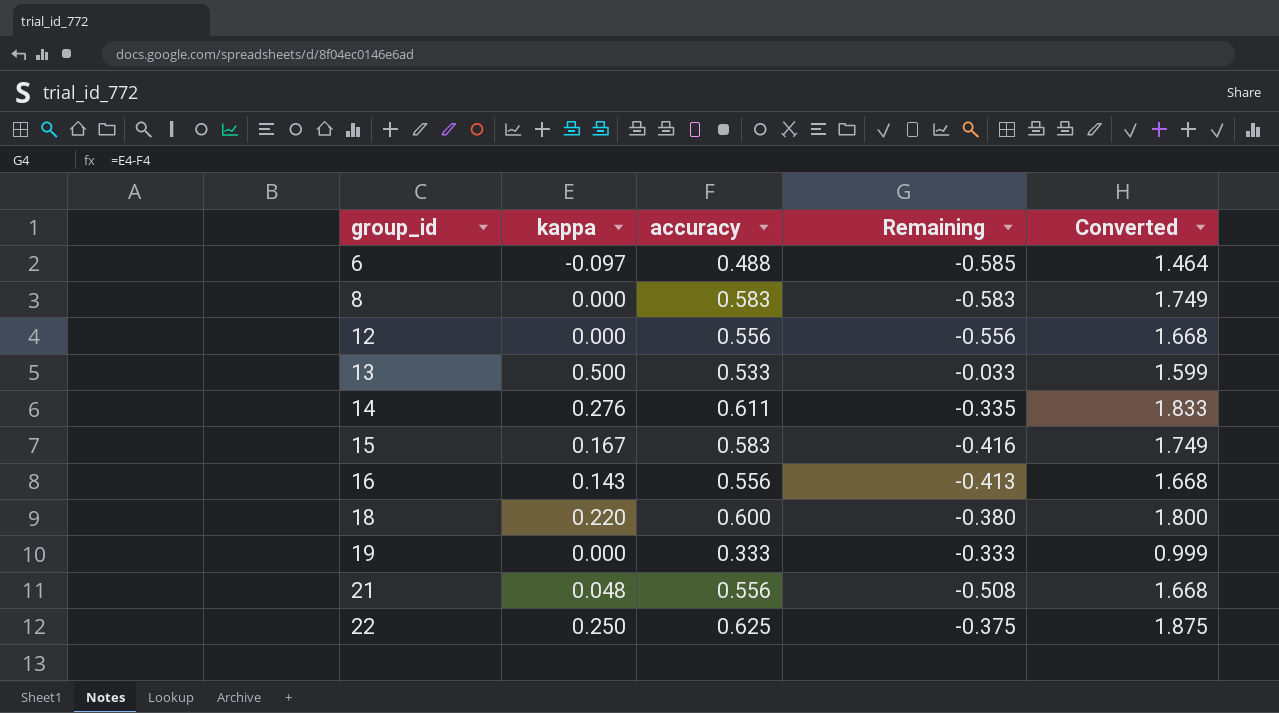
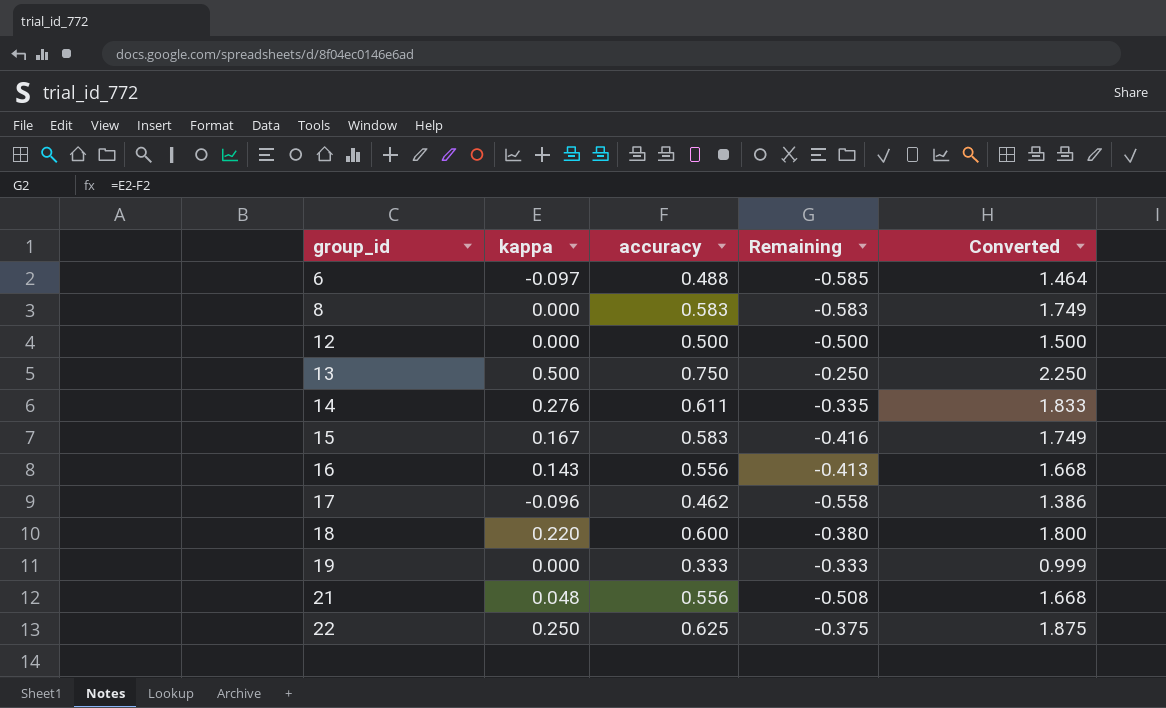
12 | accuracy: 0.556 -> 0.500
12 | Remaining: -0.556 -> -0.500
12 | Converted: 1.668 -> 1.500
13 | accuracy: 0.533 -> 0.750
13 | Remaining: -0.033 -> -0.250
13 | Converted: 1.599 -> 2.250
row 17: none -> -0.096 | 0.462 | -0.558 | 1.386

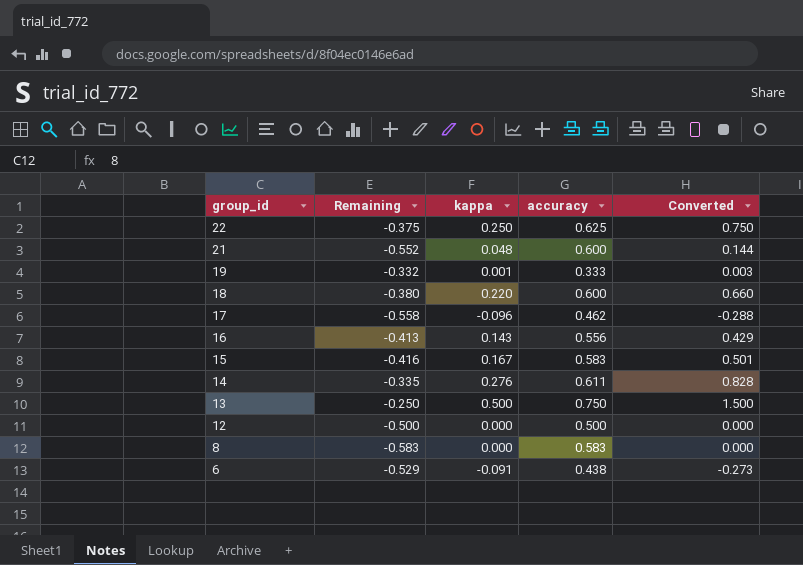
row order: group_id ascending -> group_id descending
column Remaining | position: 4 -> 2
column Converted | formula: [accuracy] * 3 -> [kappa] * 3
21 | Remaining: -0.508 -> -0.552
21 | accuracy: 0.556 -> 0.600
19 | Remaining: -0.333 -> -0.332
19 | kappa: 0.000 -> 0.001
6 | Remaining: -0.585 -> -0.529
6 | kappa: -0.097 -> -0.091
6 | accuracy: 0.488 -> 0.438

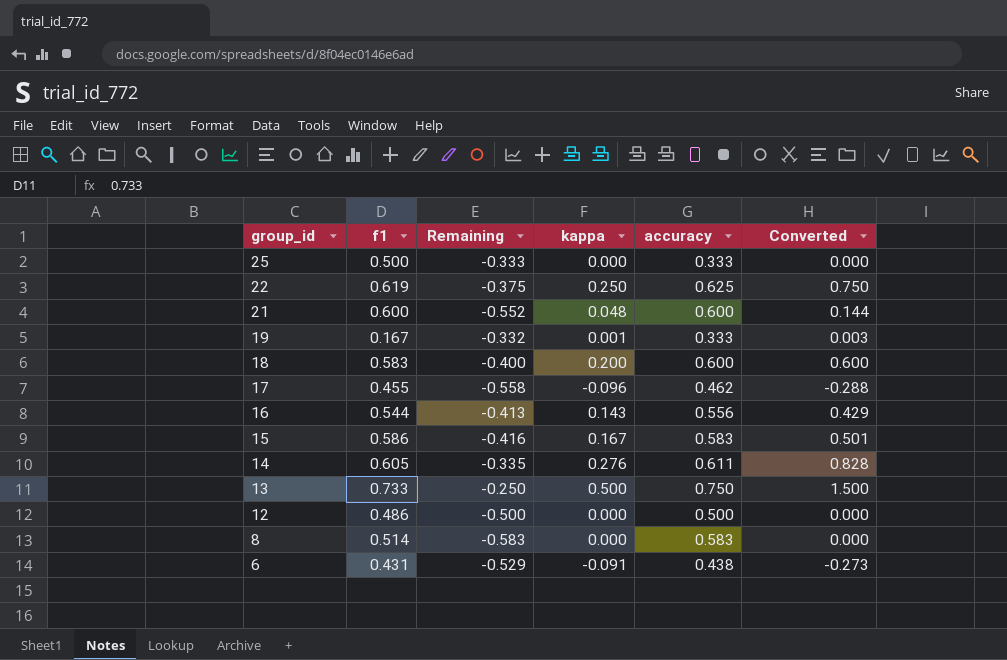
column f1 | position: none -> 2
row 25: none -> 0.500 | -0.333 | 0.000 | 0.333 | 0.000
18 | Remaining: -0.380 -> -0.400
18 | kappa: 0.220 -> 0.200
18 | Converted: 0.660 -> 0.600

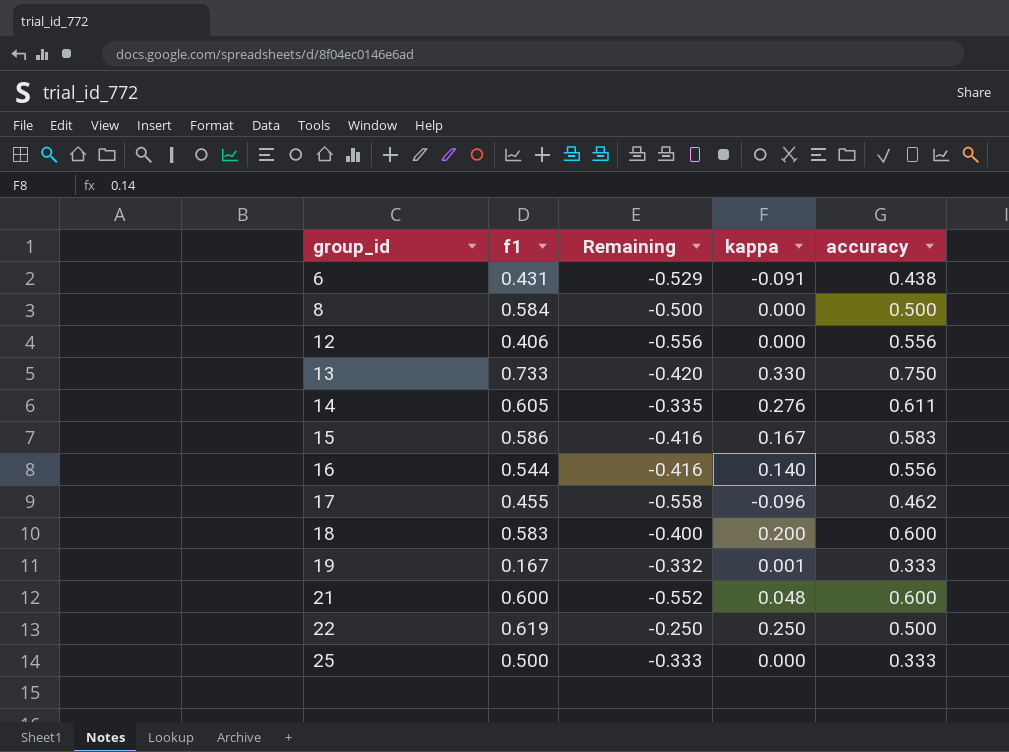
row order: group_id descending -> group_id ascending
column Converted | formula: [kappa] * 3 -> none
8 | f1: 0.514 -> 0.584
8 | Remaining: -0.583 -> -0.500
8 | accuracy: 0.583 -> 0.500
12 | f1: 0.486 -> 0.406
12 | Remaining: -0.500 -> -0.556
12 | accuracy: 0.500 -> 0.556
13 | Remaining: -0.250 -> -0.420
13 | kappa: 0.500 -> 0.330
16 | Remaining: -0.413 -> -0.416
16 | kappa: 0.143 -> 0.140
22 | Remaining: -0.375 -> -0.250
22 | accuracy: 0.625 -> 0.500

